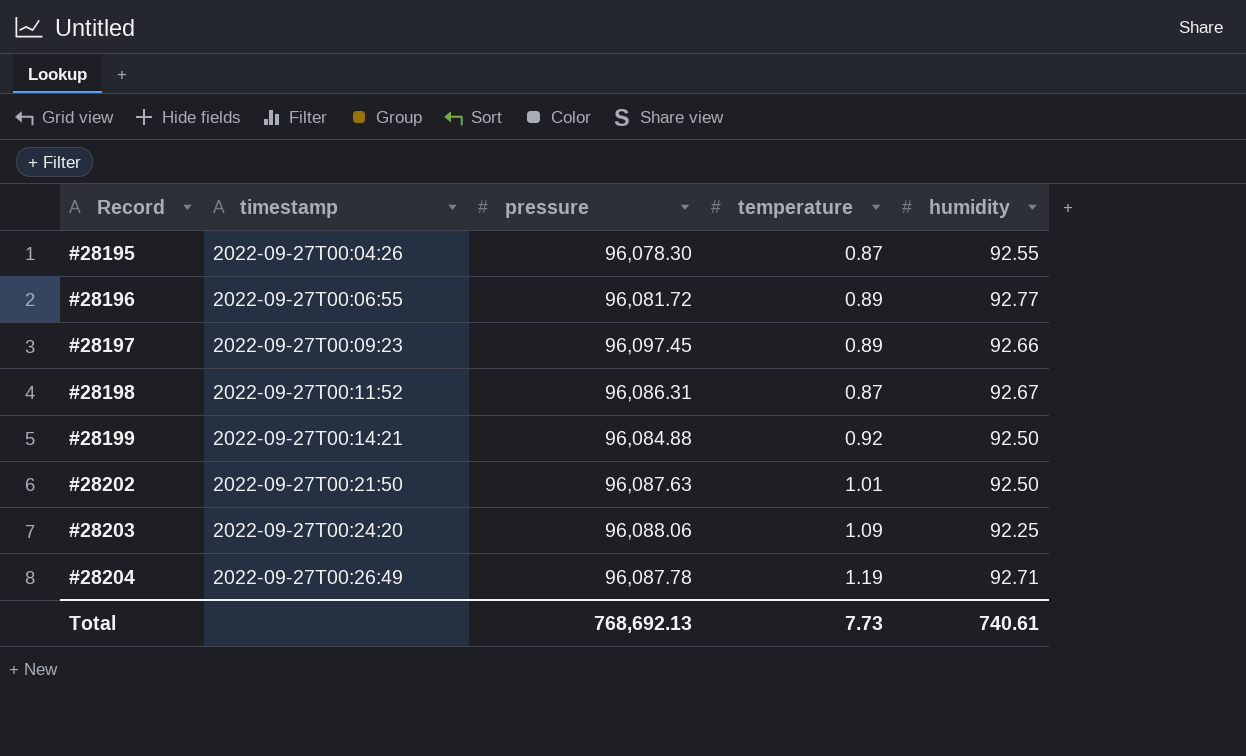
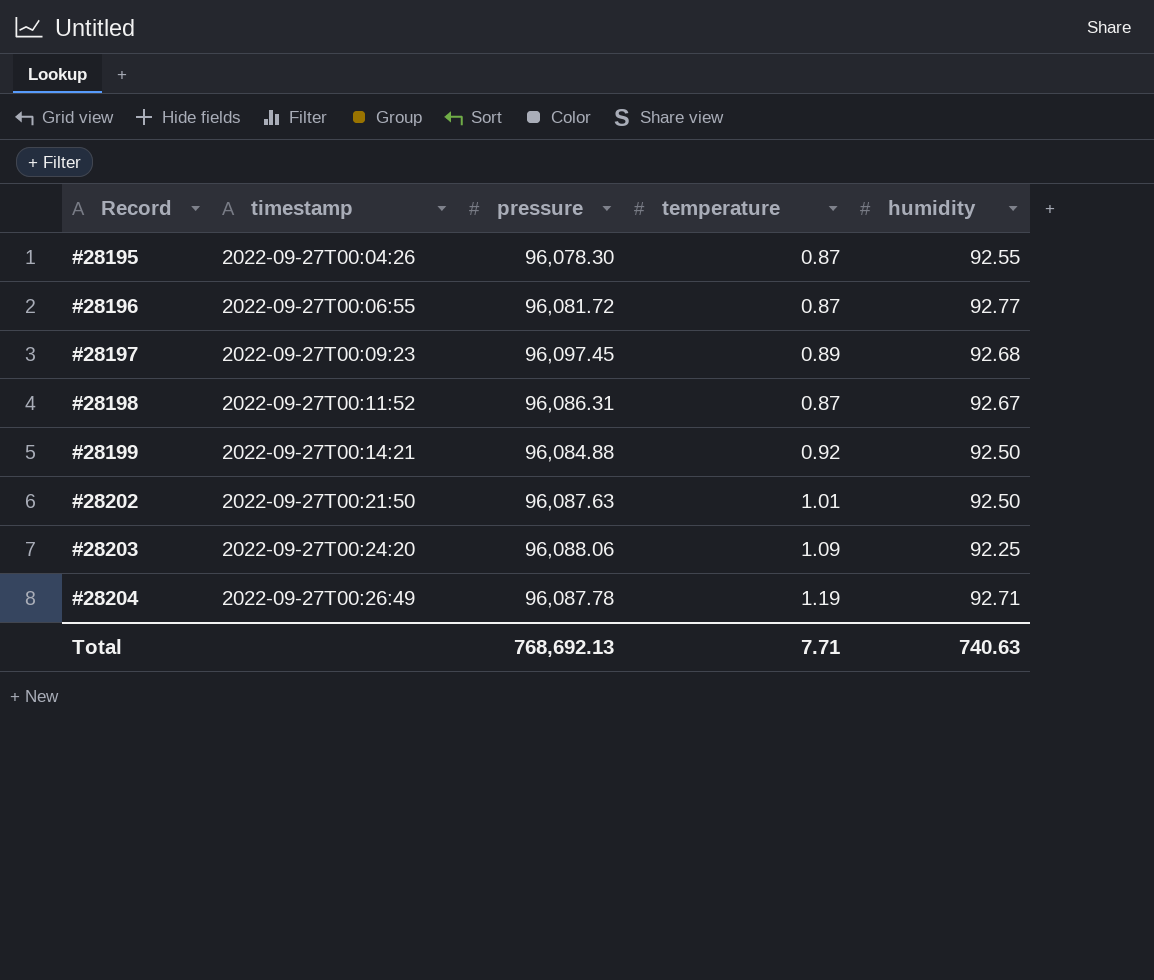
#28196 | temperature: 0.89 -> 0.87
#28197 | humidity: 92.66 -> 92.68
Total | temperature: 7.73 -> 7.71
Total | humidity: 740.61 -> 740.63

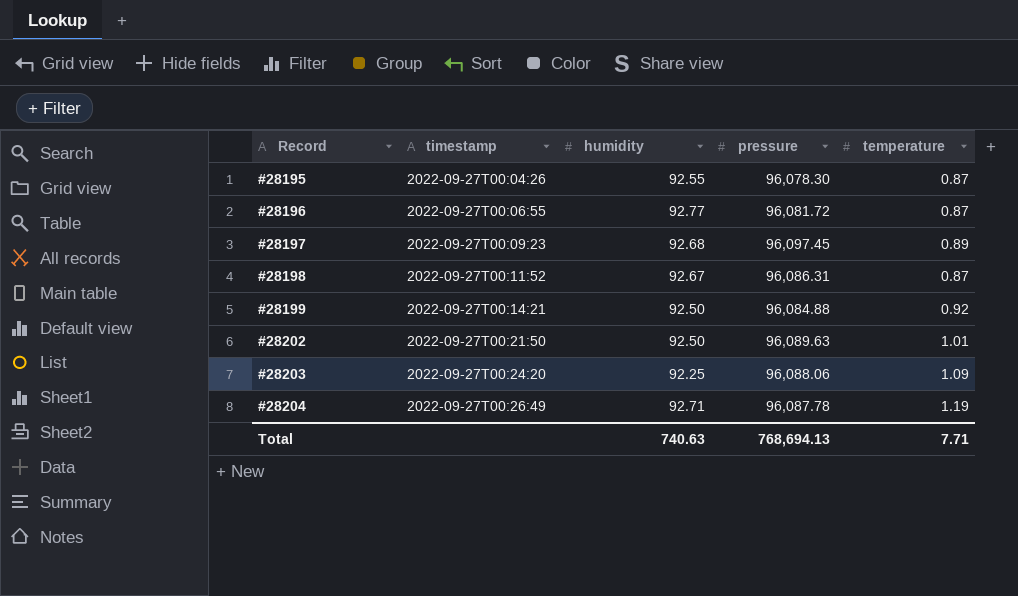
column humidity | position: 5 -> 3
#28202 | pressure: 96,087.63 -> 96,089.63
Total | pressure: 768,692.13 -> 768,694.13

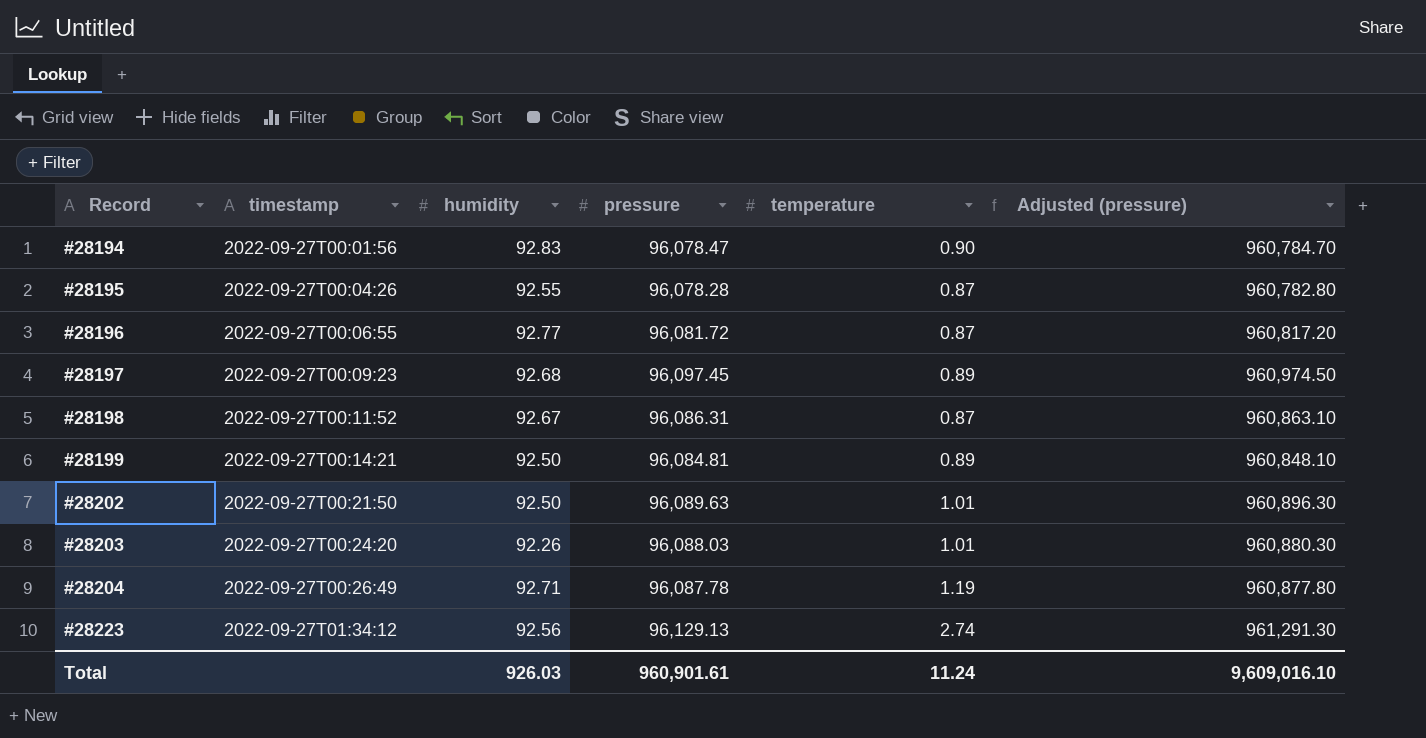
column Adjusted (pressure) | formula: none -> [pressure] * 10
row #28194: none -> 2022-09-27T00:01:56 | 92.83 | 96,078.47 | 0.90 | 960,784.70
#28195 | pressure: 96,078.30 -> 96,078.28
#28199 | pressure: 96,084.88 -> 96,084.81
#28199 | temperature: 0.92 -> 0.89
#28203 | humidity: 92.25 -> 92.26
#28203 | pressure: 96,088.06 -> 96,088.03
#28203 | temperature: 1.09 -> 1.01
row #28223: none -> 2022-09-27T01:34:12 | 92.56 | 96,129.13 | 2.74 | 961,291.30
Total | humidity: 740.63 -> 926.03
Total | pressure: 768,694.13 -> 960,901.61
Total | temperature: 7.71 -> 11.24

